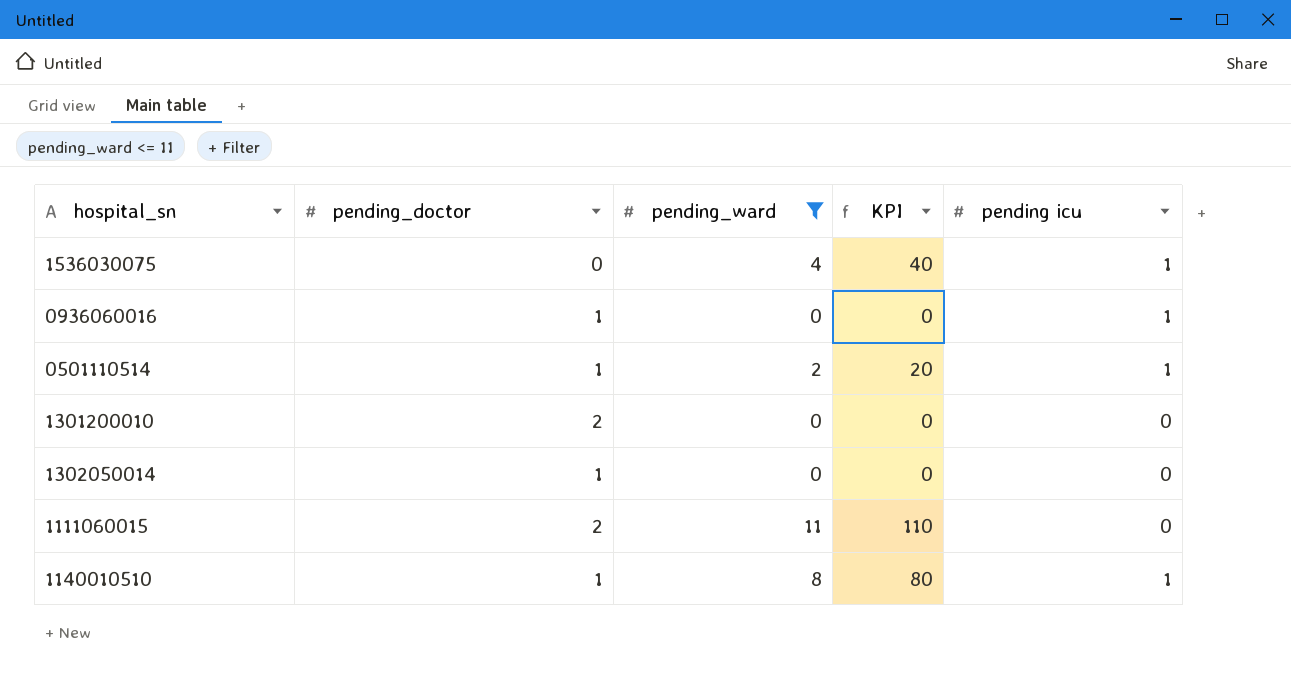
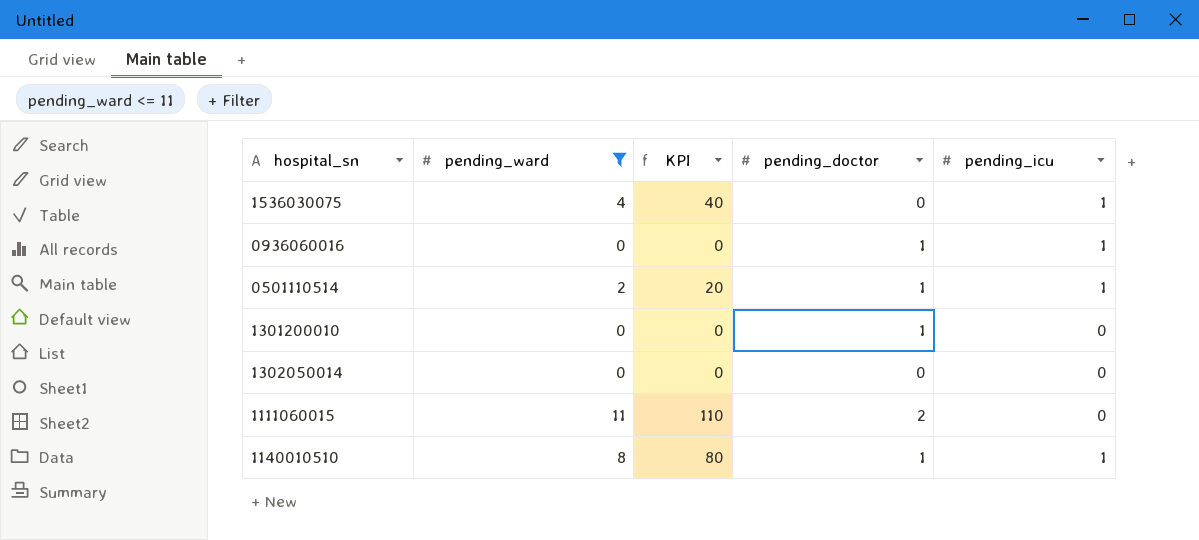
column pending_doctor | position: 2 -> 4
column name: pending icu -> pending_icu
1301200010 | pending_doctor: 2 -> 1
1302050014 | pending_doctor: 1 -> 0

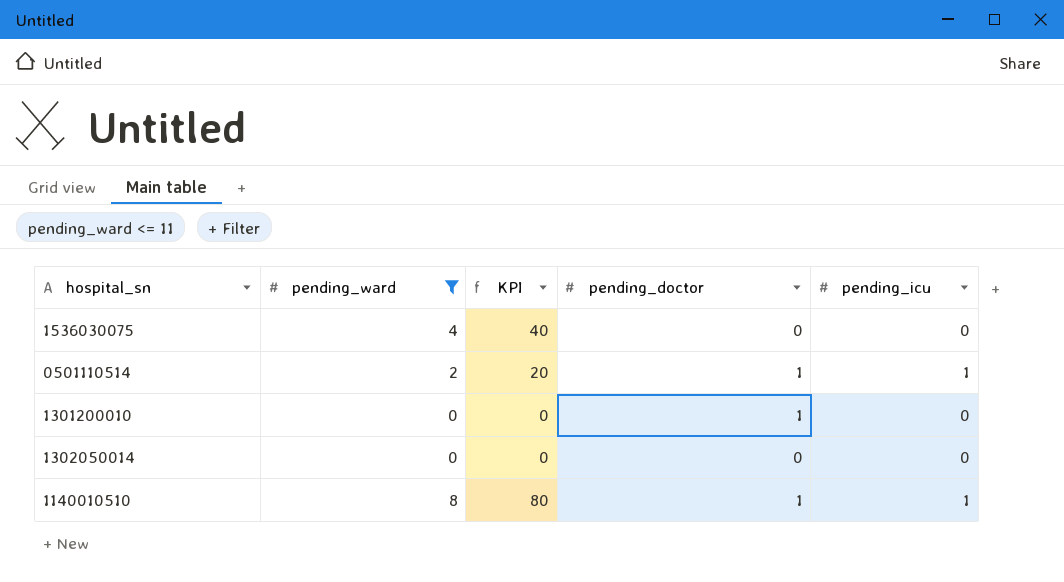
row 0936060016: 0 | 0 | 1 | 1 -> none
row 1111060015: 11 | 110 | 2 | 0 -> none
1536030075 | pending_icu: 1 -> 0

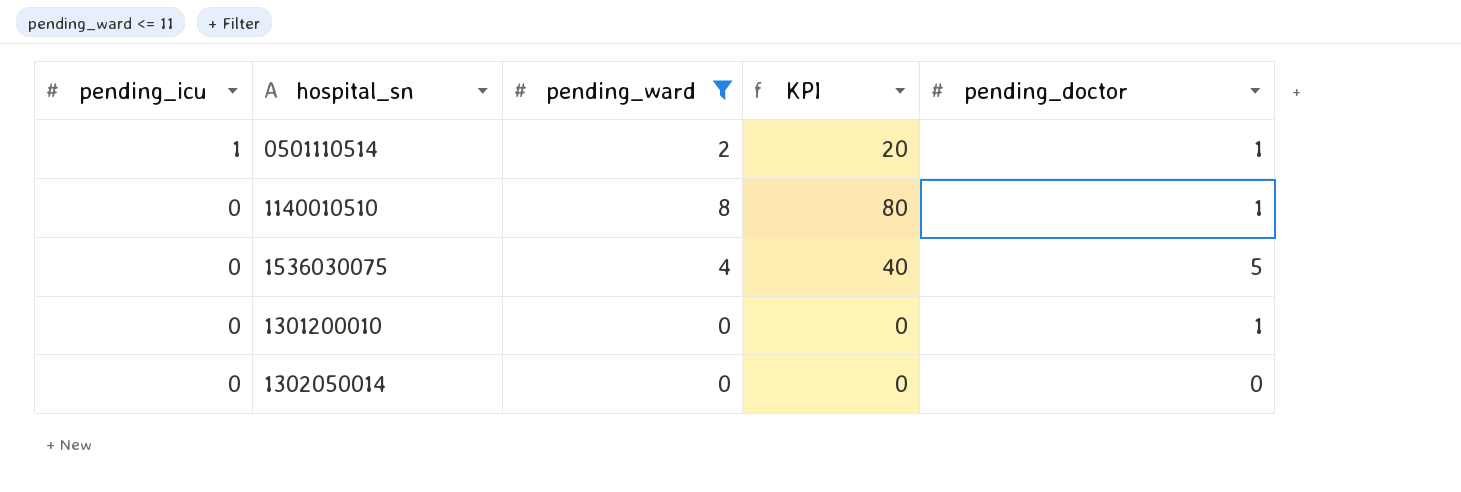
row order: none -> pending_icu descending
column pending_icu | position: 5 -> 1
1140010510 | pending_icu: 1 -> 0
1536030075 | pending_doctor: 0 -> 5

